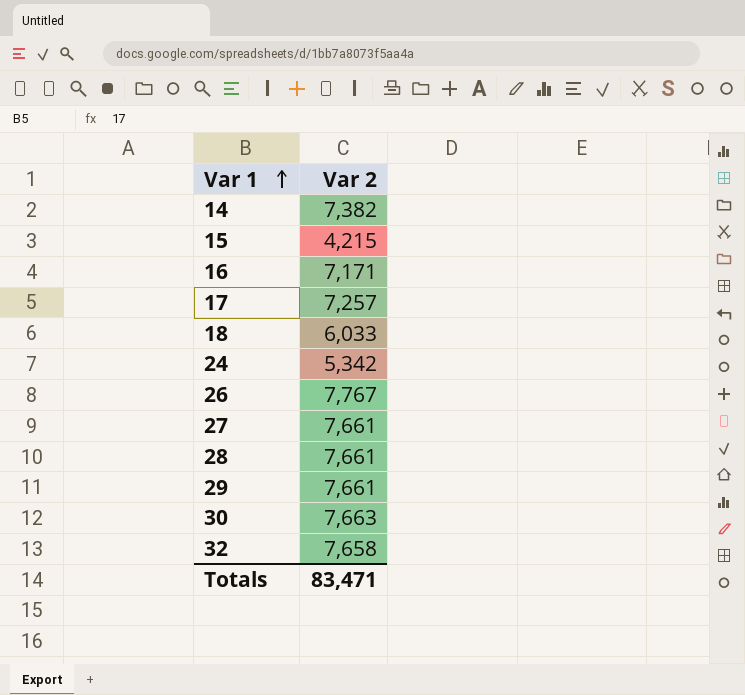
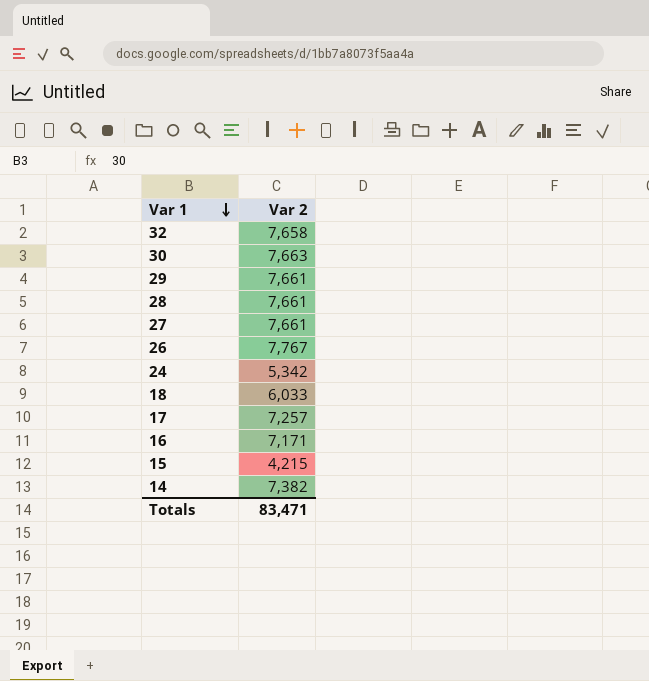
row order: Var 1 ascending -> Var 1 descending

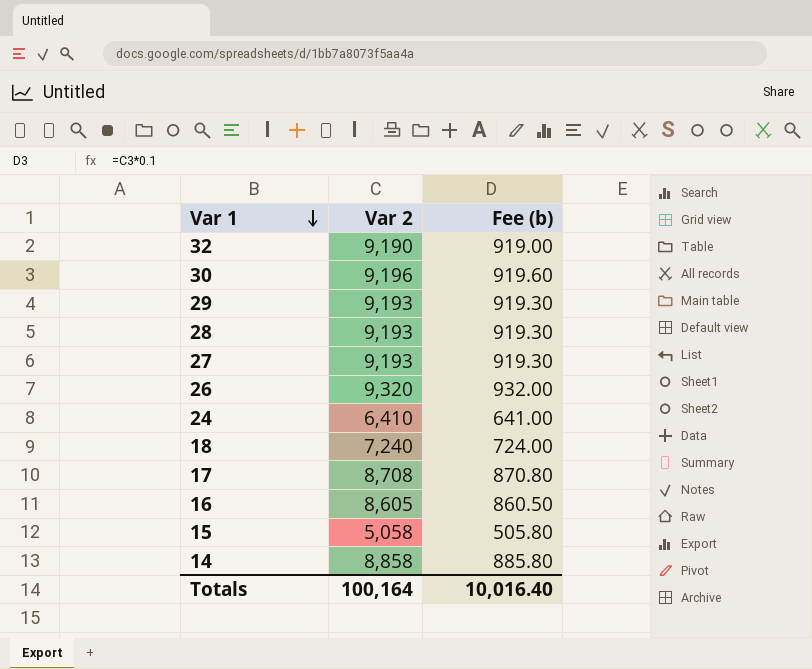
column Fee (b) | formula: none -> [Var 2] * 0.1
32 | Var 2: 7,658 -> 9,190
30 | Var 2: 7,663 -> 9,196
29 | Var 2: 7,661 -> 9,193
28 | Var 2: 7,661 -> 9,193
27 | Var 2: 7,661 -> 9,193
26 | Var 2: 7,767 -> 9,320
24 | Var 2: 5,342 -> 6,410
18 | Var 2: 6,033 -> 7,240
17 | Var 2: 7,257 -> 8,708
16 | Var 2: 7,171 -> 8,605
15 | Var 2: 4,215 -> 5,058
14 | Var 2: 7,382 -> 8,858
Totals | Var 2: 83,471 -> 100,164

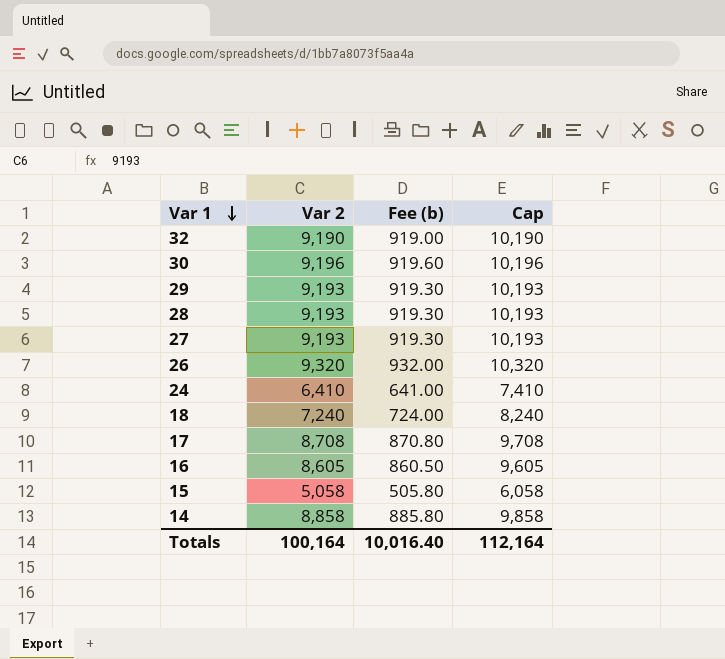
column Cap | formula: none -> [Var 2] + 1000

